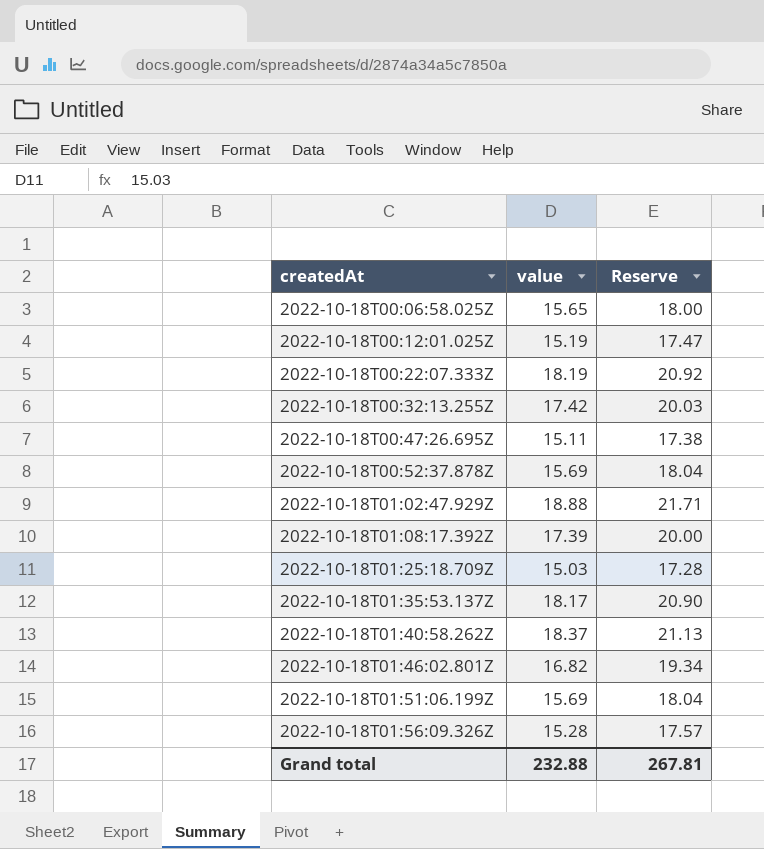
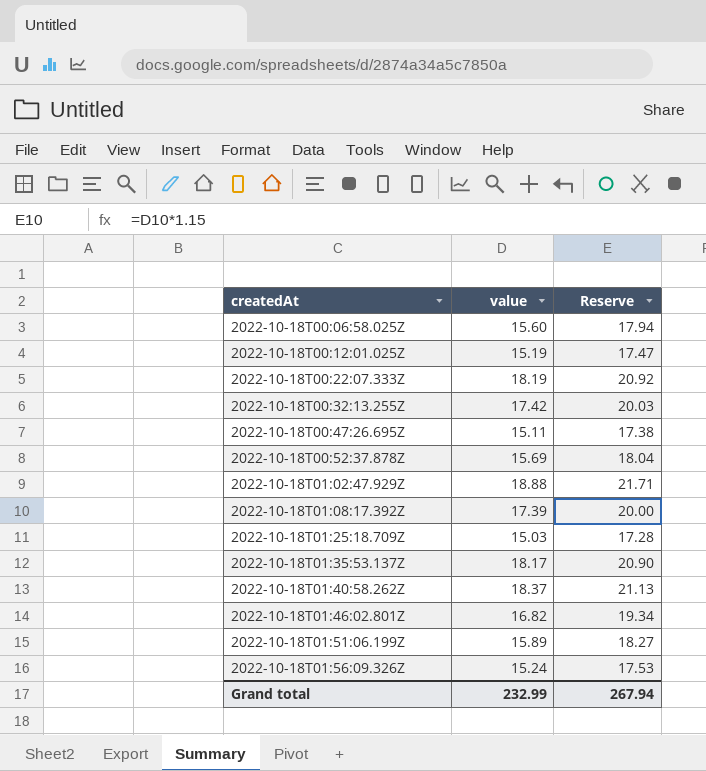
2022-10-18T00:06:58.025Z | value: 15.65 -> 15.60
2022-10-18T00:06:58.025Z | Reserve: 18.00 -> 17.94
2022-10-18T01:51:06.199Z | value: 15.69 -> 15.89
2022-10-18T01:51:06.199Z | Reserve: 18.04 -> 18.27
2022-10-18T01:56:09.326Z | value: 15.28 -> 15.24
2022-10-18T01:56:09.326Z | Reserve: 17.57 -> 17.53
Grand total | value: 232.88 -> 232.99
Grand total | Reserve: 267.81 -> 267.94

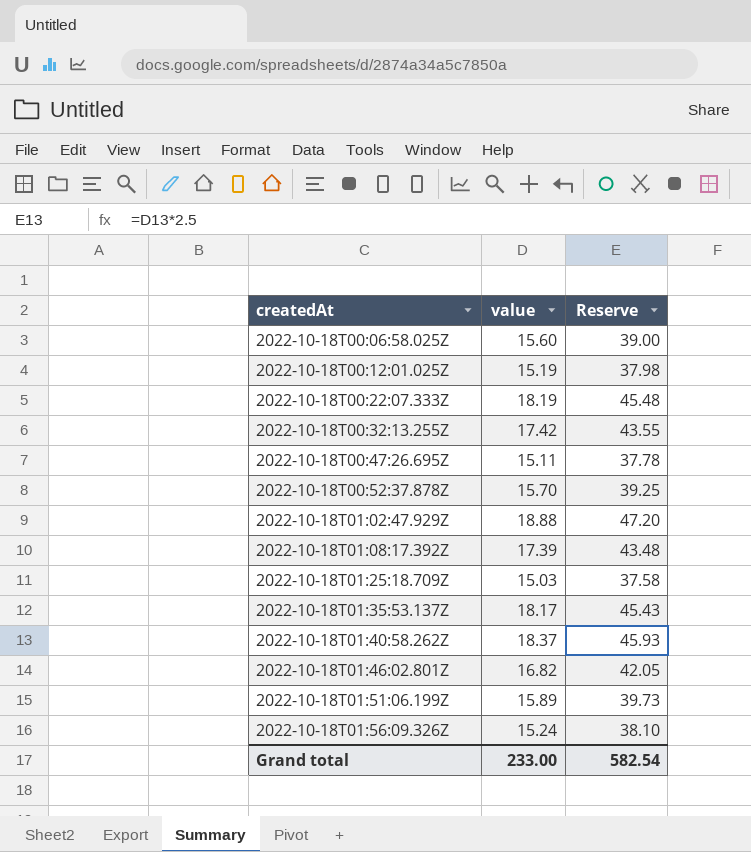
column Reserve | formula: [value] * 1.15 -> [value] * 2.5
2022-10-18T00:52:37.878Z | value: 15.69 -> 15.70
Grand total | value: 232.99 -> 233.00
Grand total | Reserve: 267.94 -> 582.54

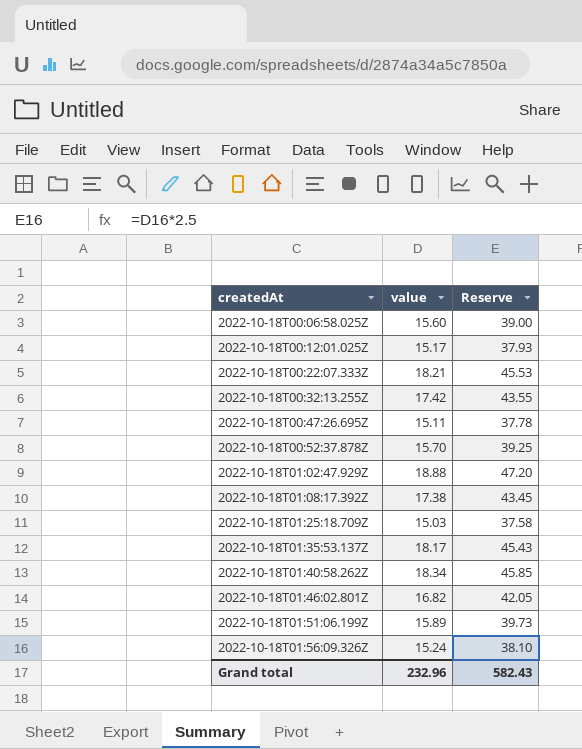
2022-10-18T00:12:01.025Z | value: 15.19 -> 15.17
2022-10-18T00:12:01.025Z | Reserve: 37.98 -> 37.93
2022-10-18T00:22:07.333Z | value: 18.19 -> 18.21
2022-10-18T00:22:07.333Z | Reserve: 45.48 -> 45.53
2022-10-18T01:08:17.392Z | value: 17.39 -> 17.38
2022-10-18T01:08:17.392Z | Reserve: 43.48 -> 43.45
2022-10-18T01:40:58.262Z | value: 18.37 -> 18.34
2022-10-18T01:40:58.262Z | Reserve: 45.93 -> 45.85
Grand total | value: 233.00 -> 232.96
Grand total | Reserve: 582.54 -> 582.43

